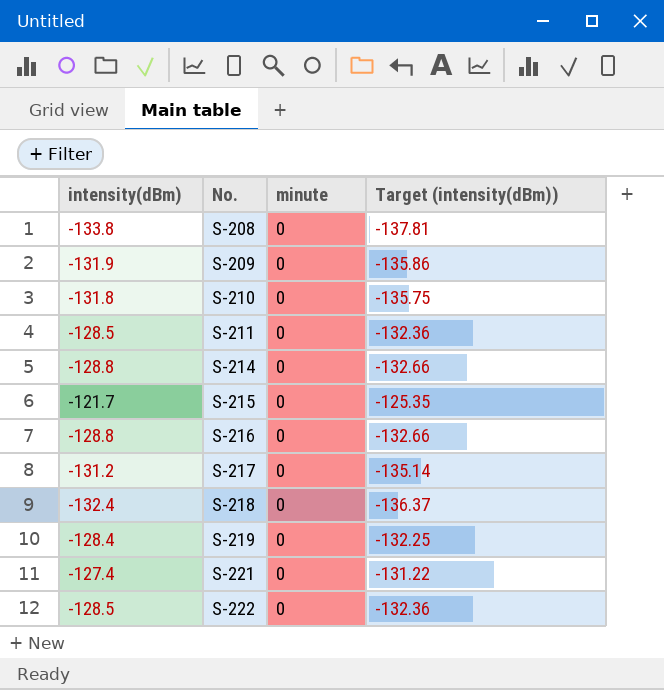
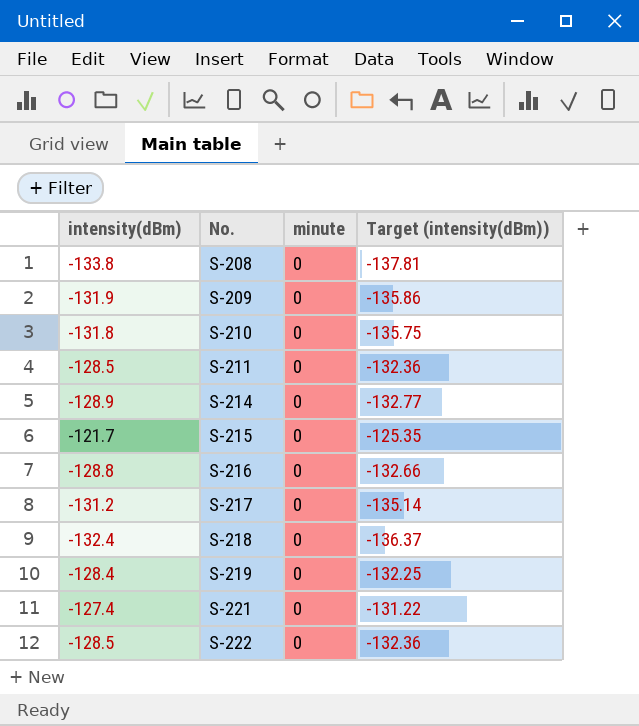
S-214 | intensity(dBm): -128.8 -> -128.9
S-214 | Target (intensity(dBm)): -132.66 -> -132.77

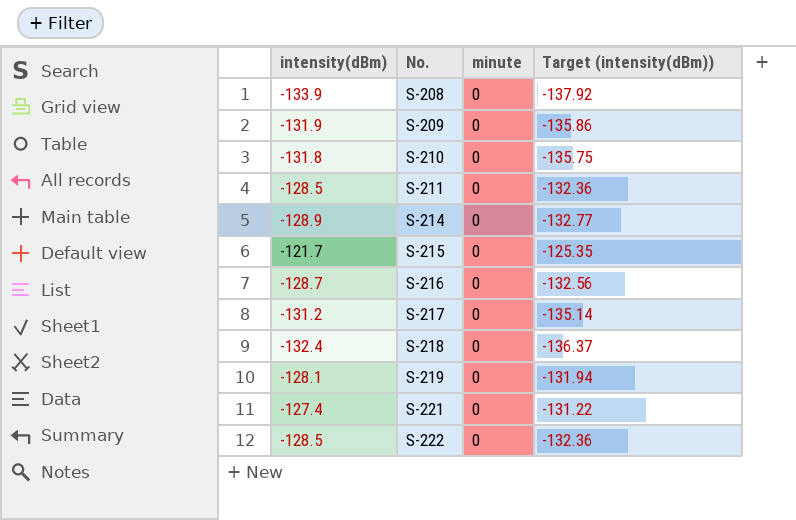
S-208 | intensity(dBm): -133.8 -> -133.9
S-208 | Target (intensity(dBm)): -137.81 -> -137.92
S-216 | intensity(dBm): -128.8 -> -128.7
S-216 | Target (intensity(dBm)): -132.66 -> -132.56
S-219 | intensity(dBm): -128.4 -> -128.1
S-219 | Target (intensity(dBm)): -132.25 -> -131.94

